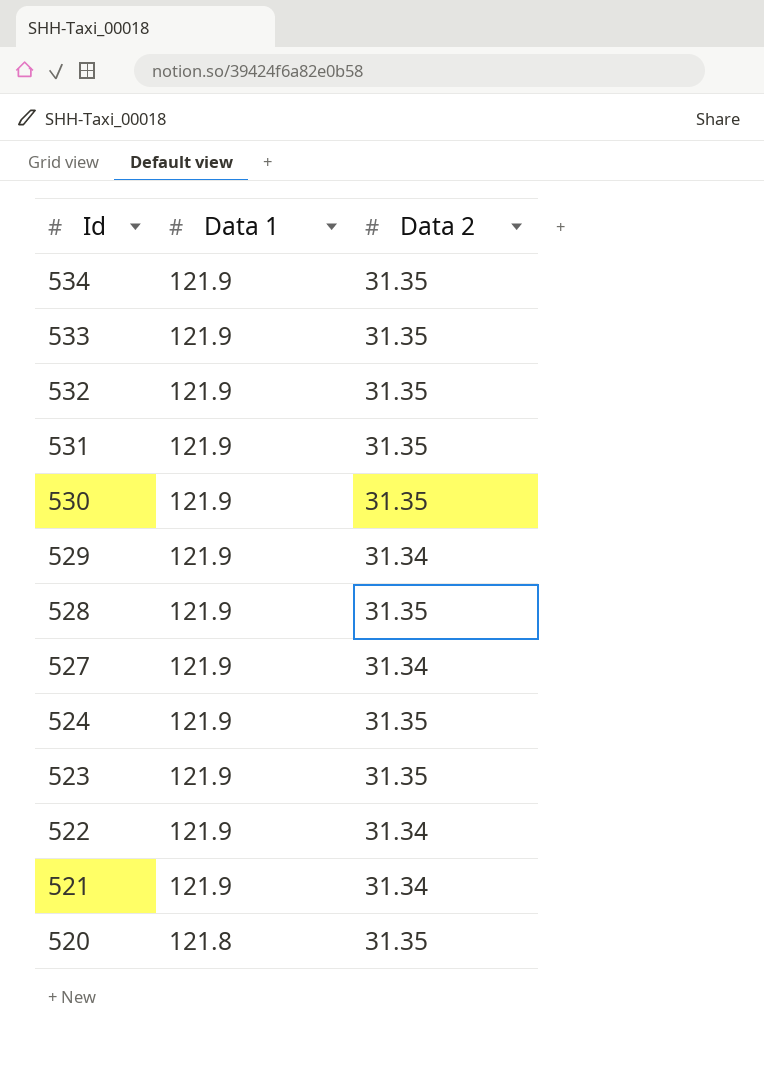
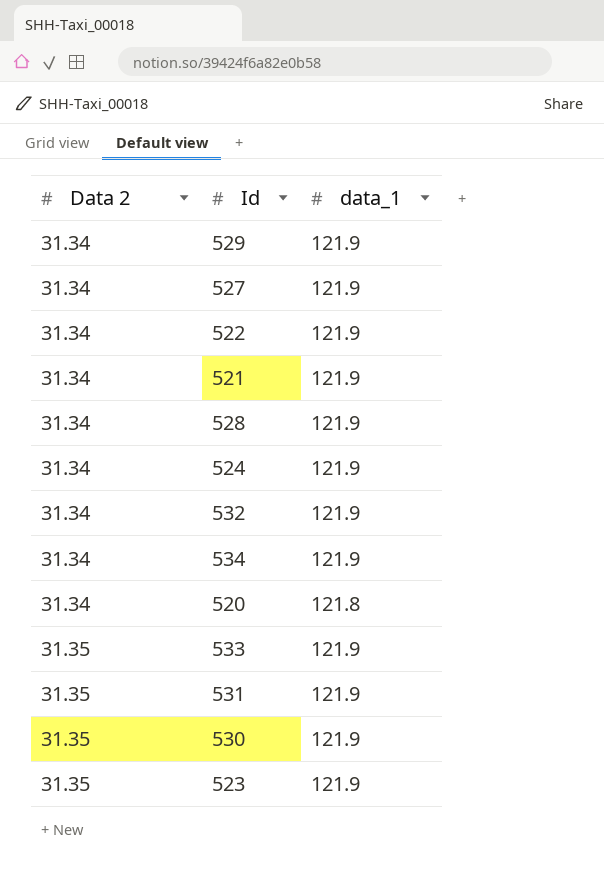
row order: Id descending -> Data 2 ascending
column Data 2 | position: 3 -> 1
column name: Data 1 -> data_1
528 | Data 2: 31.35 -> 31.34
524 | Data 2: 31.35 -> 31.34
532 | Data 2: 31.35 -> 31.34
534 | Data 2: 31.35 -> 31.34
520 | Data 2: 31.35 -> 31.34

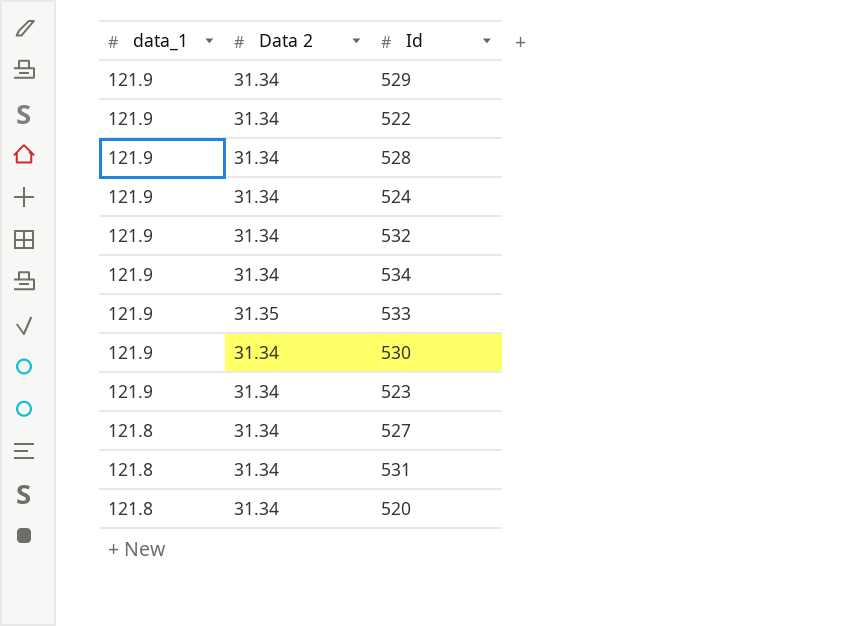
row order: Data 2 ascending -> data_1 descending
column data_1 | position: 3 -> 1
row 521: 31.34 | 121.9 -> none
530 | Data 2: 31.35 -> 31.34
523 | Data 2: 31.35 -> 31.34
527 | data_1: 121.9 -> 121.8
531 | data_1: 121.9 -> 121.8
531 | Data 2: 31.35 -> 31.34

